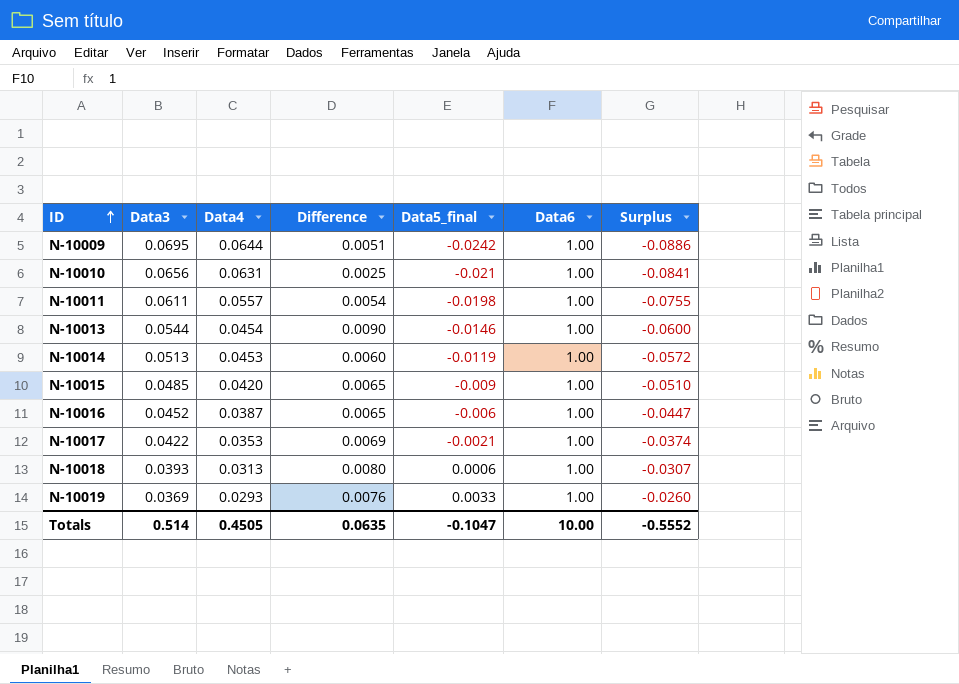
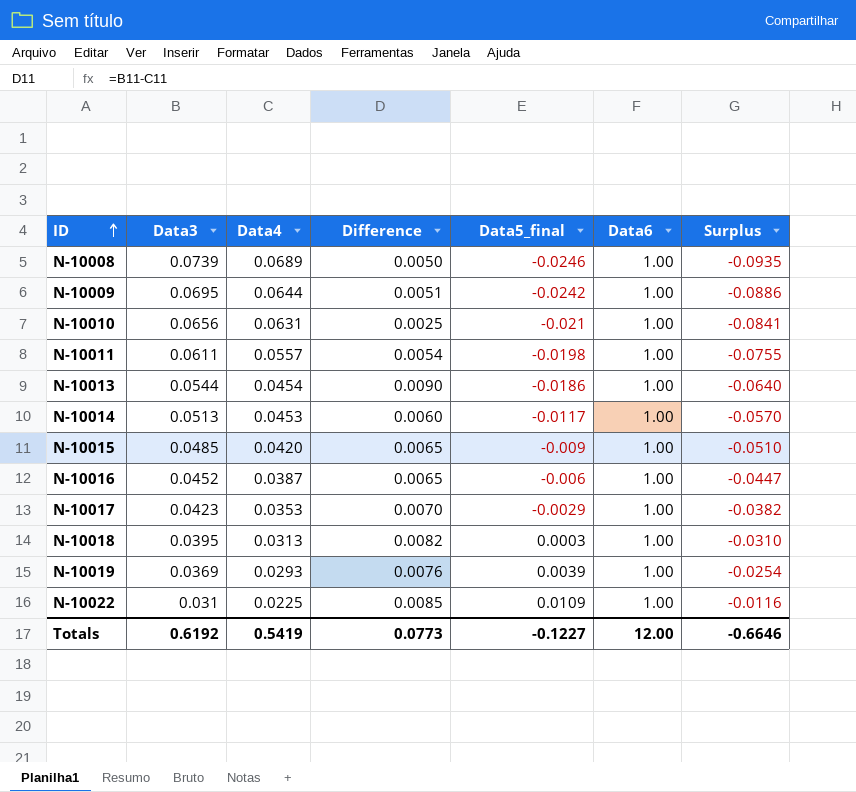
row N-10008: none -> 0.0739 | 0.0689 | 0.0050 | -0.0246 | 1.00 | -0.0935
N-10013 | Data5_final: -0.0146 -> -0.0186
N-10013 | Surplus: -0.0600 -> -0.0640
N-10014 | Data5_final: -0.0119 -> -0.0117
N-10014 | Surplus: -0.0572 -> -0.0570
N-10017 | Data3: 0.0422 -> 0.0423
N-10017 | Difference: 0.0069 -> 0.0070
N-10017 | Data5_final: -0.0021 -> -0.0029
N-10017 | Surplus: -0.0374 -> -0.0382
N-10018 | Data3: 0.0393 -> 0.0395
N-10018 | Difference: 0.0080 -> 0.0082
N-10018 | Data5_final: 0.0006 -> 0.0003
N-10018 | Surplus: -0.0307 -> -0.0310
N-10019 | Data5_final: 0.0033 -> 0.0039
N-10019 | Surplus: -0.0260 -> -0.0254
row N-10022: none -> 0.031 | 0.0225 | 0.0085 | 0.0109 | 1.00 | -0.0116
Totals | Data3: 0.514 -> 0.6192
Totals | Data4: 0.4505 -> 0.5419
Totals | Difference: 0.0635 -> 0.0773
Totals | Data5_final: -0.1047 -> -0.1227
Totals | Data6: 10.00 -> 12.00
Totals | Surplus: -0.5552 -> -0.6646

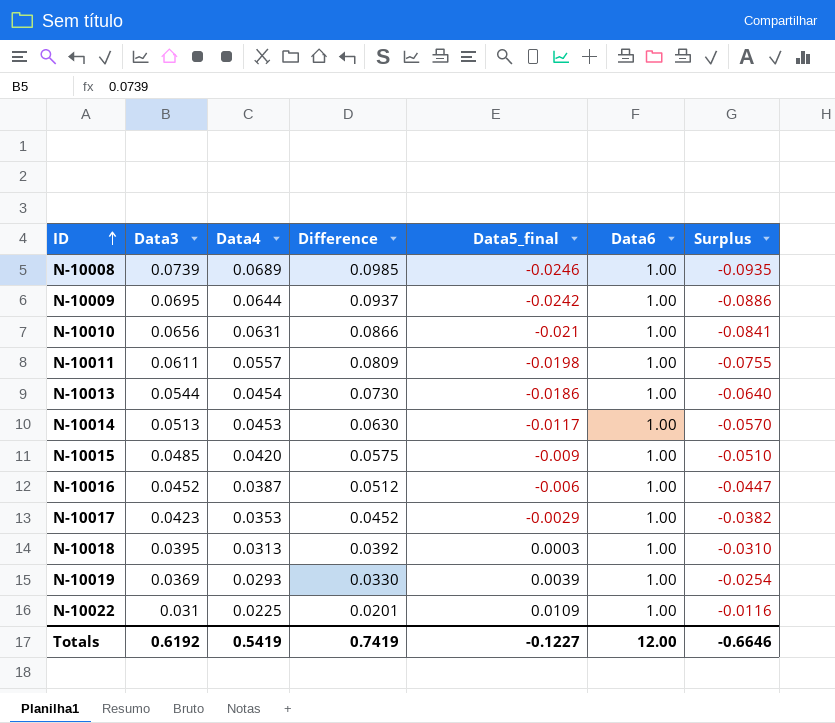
column Difference | formula: [Data3] - [Data4] -> [Data3] - [Data5_final]
Totals | Difference: 0.0773 -> 0.7419

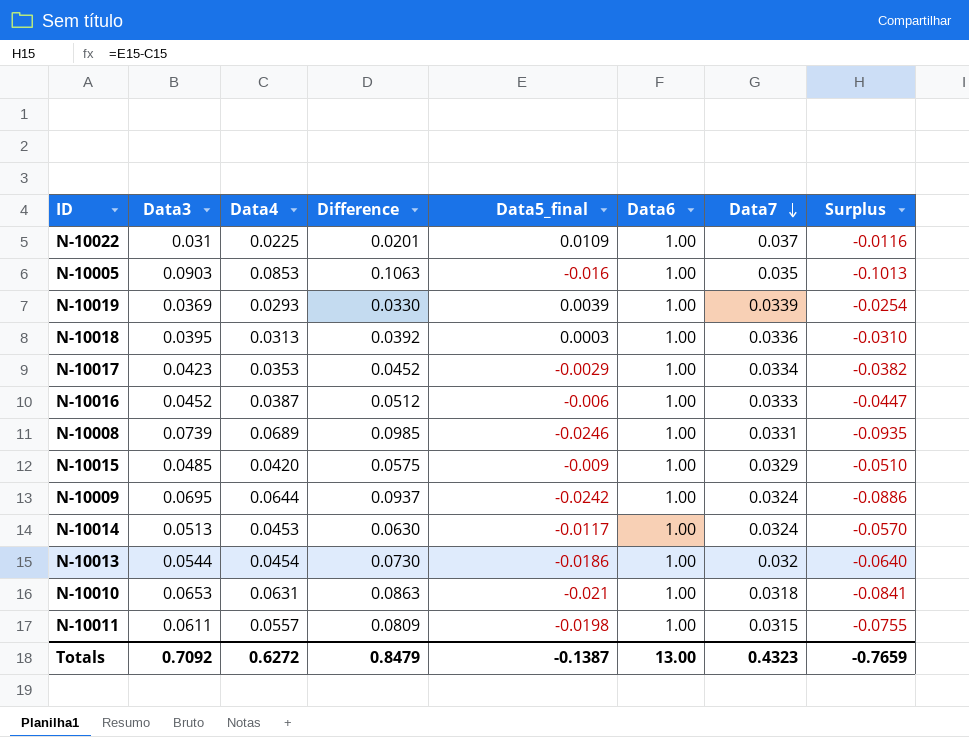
row order: ID ascending -> Data7 descending
column Data7 | position: none -> 7
row N-10005: none -> 0.0903 | 0.0853 | 0.1063 | -0.016 | 1.00 | 0.035 | -0.1013
N-10010 | Data3: 0.0656 -> 0.0653
N-10010 | Difference: 0.0866 -> 0.0863
Totals | Data3: 0.6192 -> 0.7092
Totals | Data4: 0.5419 -> 0.6272
Totals | Difference: 0.7419 -> 0.8479
Totals | Data5_final: -0.1227 -> -0.1387
Totals | Data6: 12.00 -> 13.00
Totals | Surplus: -0.6646 -> -0.7659

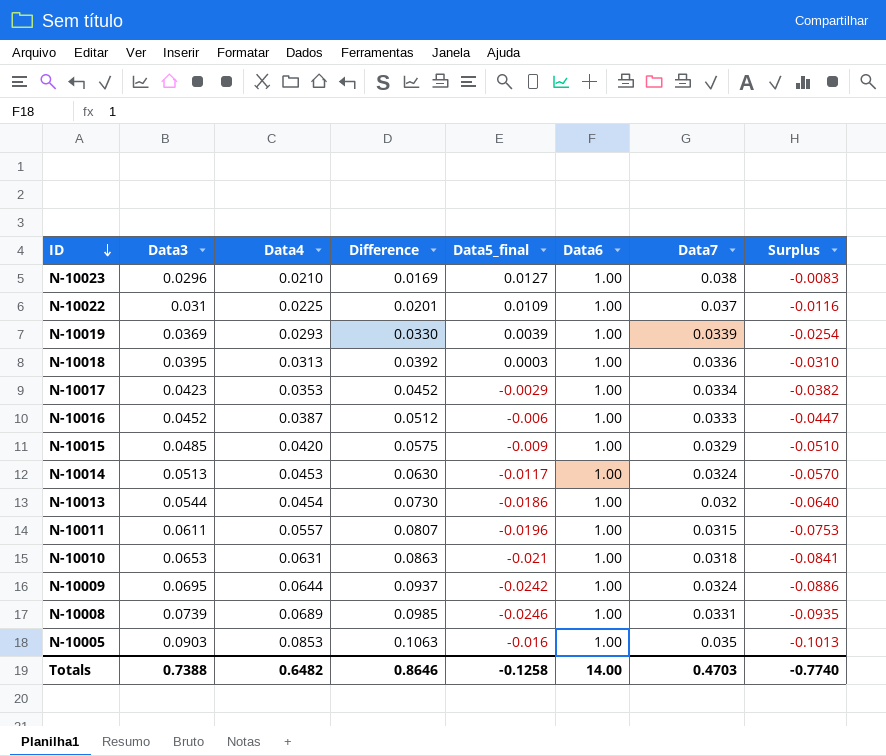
row order: Data7 descending -> ID descending
row N-10023: none -> 0.0296 | 0.0210 | 0.0169 | 0.0127 | 1.00 | 0.038 | -0.0083
N-10011 | Difference: 0.0809 -> 0.0807
N-10011 | Data5_final: -0.0198 -> -0.0196
N-10011 | Surplus: -0.0755 -> -0.0753
Totals | Data3: 0.7092 -> 0.7388
Totals | Data4: 0.6272 -> 0.6482
Totals | Difference: 0.8479 -> 0.8646
Totals | Data5_final: -0.1387 -> -0.1258
Totals | Data6: 13.00 -> 14.00
Totals | Data7: 0.4323 -> 0.4703
Totals | Surplus: -0.7659 -> -0.7740

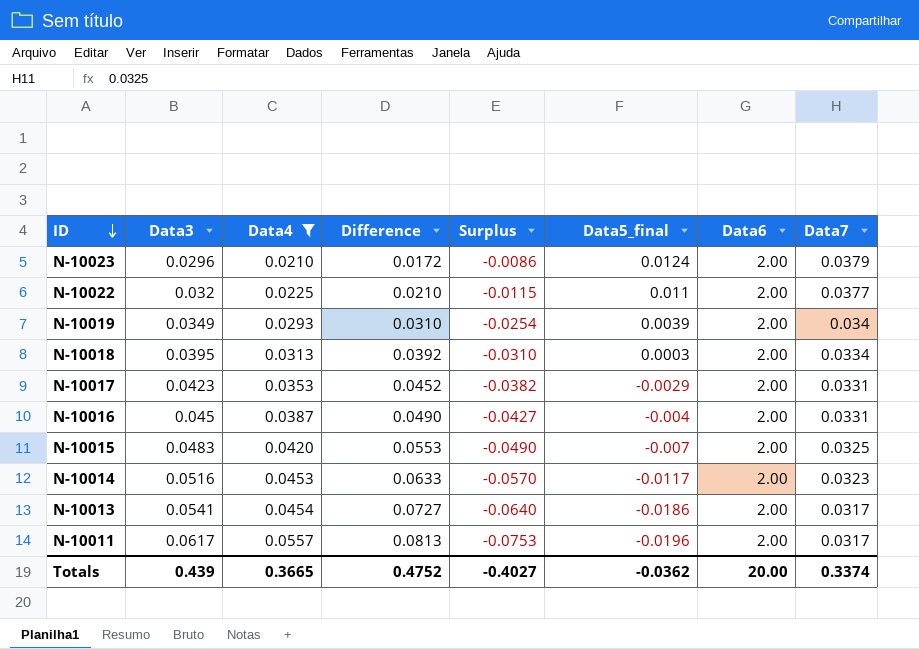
filter: none -> Data4 <= 0.0557
column Surplus | position: 8 -> 5
N-10023 | Difference: 0.0169 -> 0.0172
N-10023 | Surplus: -0.0083 -> -0.0086
N-10023 | Data5_final: 0.0127 -> 0.0124
N-10023 | Data6: 1.00 -> 2.00
N-10023 | Data7: 0.038 -> 0.0379
N-10022 | Data3: 0.031 -> 0.032
N-10022 | Difference: 0.0201 -> 0.0210
N-10022 | Surplus: -0.0116 -> -0.0115
N-10022 | Data5_final: 0.0109 -> 0.011
N-10022 | Data6: 1.00 -> 2.00
N-10022 | Data7: 0.037 -> 0.0377
N-10019 | Data3: 0.0369 -> 0.0349
N-10019 | Difference: 0.0330 -> 0.0310
N-10019 | Data6: 1.00 -> 2.00
N-10019 | Data7: 0.0339 -> 0.034
N-10018 | Data6: 1.00 -> 2.00
N-10018 | Data7: 0.0336 -> 0.0334
N-10017 | Data6: 1.00 -> 2.00
N-10017 | Data7: 0.0334 -> 0.0331
N-10016 | Data3: 0.0452 -> 0.045
N-10016 | Difference: 0.0512 -> 0.0490
N-10016 | Surplus: -0.0447 -> -0.0427
N-10016 | Data5_final: -0.006 -> -0.004
N-10016 | Data6: 1.00 -> 2.00
N-10016 | Data7: 0.0333 -> 0.0331
N-10015 | Data3: 0.0485 -> 0.0483
N-10015 | Difference: 0.0575 -> 0.0553
N-10015 | Surplus: -0.0510 -> -0.0490
N-10015 | Data5_final: -0.009 -> -0.007
N-10015 | Data6: 1.00 -> 2.00
N-10015 | Data7: 0.0329 -> 0.0325
N-10014 | Data3: 0.0513 -> 0.0516
N-10014 | Difference: 0.0630 -> 0.0633
N-10014 | Data6: 1.00 -> 2.00
N-10014 | Data7: 0.0324 -> 0.0323
N-10013 | Data3: 0.0544 -> 0.0541
N-10013 | Difference: 0.0730 -> 0.0727
N-10013 | Data6: 1.00 -> 2.00
N-10013 | Data7: 0.032 -> 0.0317
N-10011 | Data3: 0.0611 -> 0.0617
N-10011 | Difference: 0.0807 -> 0.0813
N-10011 | Data6: 1.00 -> 2.00
N-10011 | Data7: 0.0315 -> 0.0317
Totals | Data3: 0.7388 -> 0.439
Totals | Data4: 0.6482 -> 0.3665
Totals | Difference: 0.8646 -> 0.4752
Totals | Surplus: -0.7740 -> -0.4027
Totals | Data5_final: -0.1258 -> -0.0362
Totals | Data6: 14.00 -> 20.00
Totals | Data7: 0.4703 -> 0.3374

